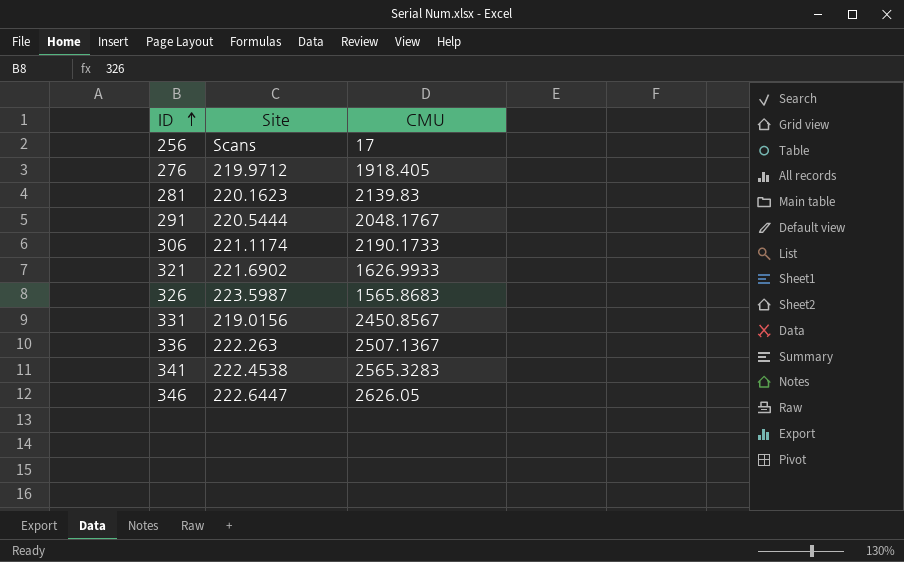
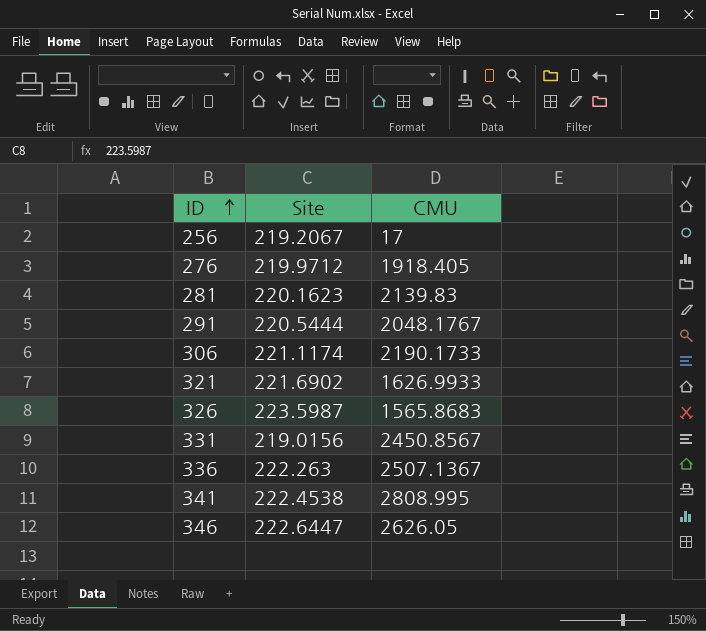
256 | Site: Scans -> 219.2067
341 | CMU: 2565.3283 -> 2808.995

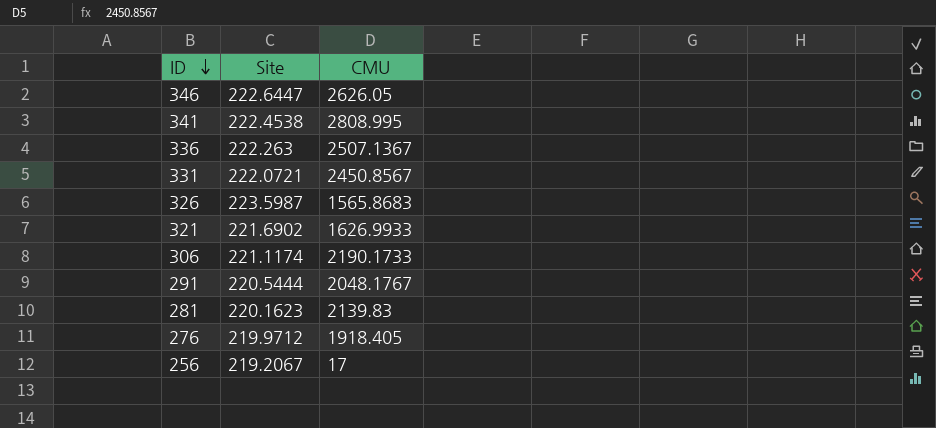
row order: ID ascending -> ID descending
331 | Site: 219.0156 -> 222.0721

